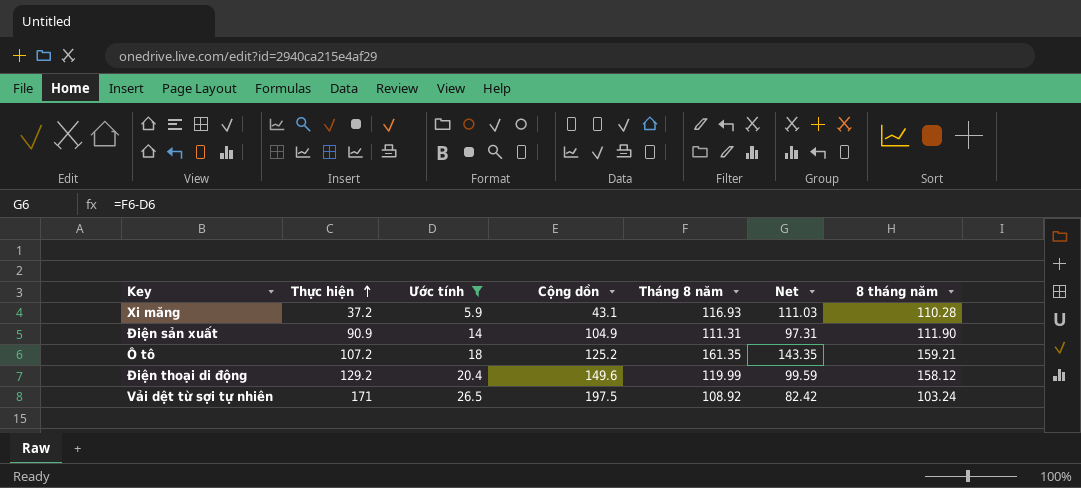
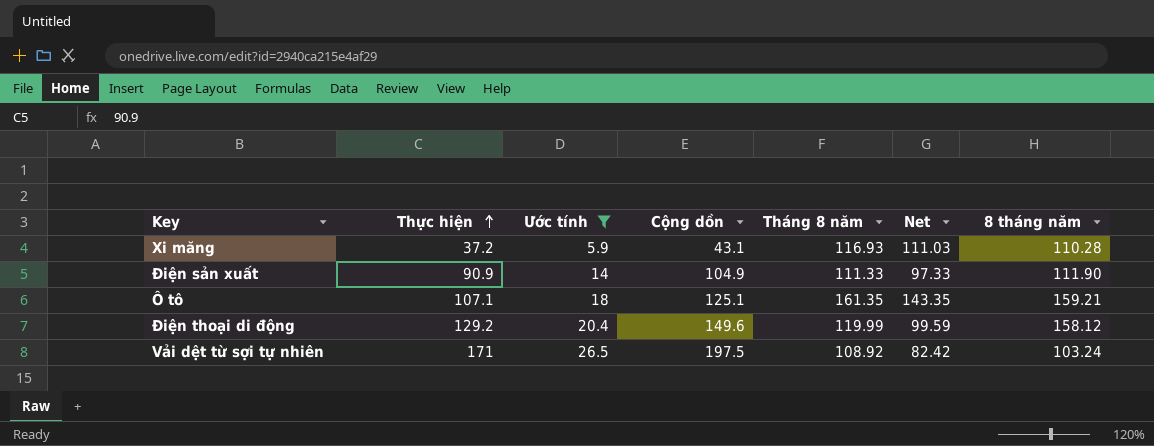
Điện sản xuất | Tháng 8 năm: 111.31 -> 111.33
Điện sản xuất | Net: 97.31 -> 97.33
Ô tô | Thực hiện: 107.2 -> 107.1
Ô tô | Cộng dồn: 125.2 -> 125.1

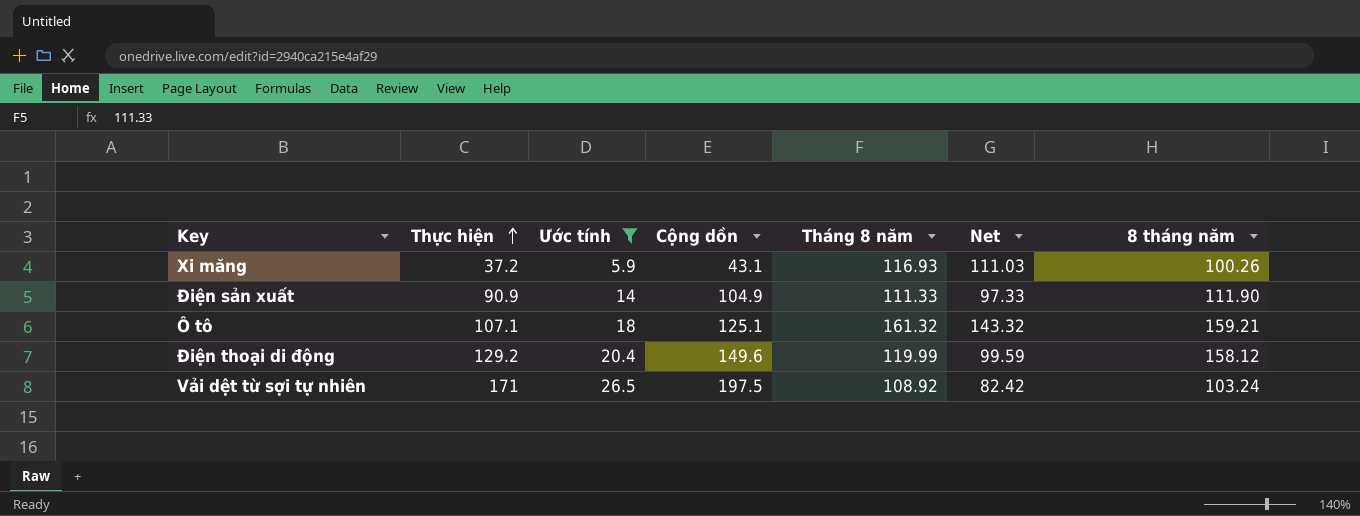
Xi măng | 8 tháng năm: 110.28 -> 100.26
Ô tô | Tháng 8 năm: 161.35 -> 161.32
Ô tô | Net: 143.35 -> 143.32

